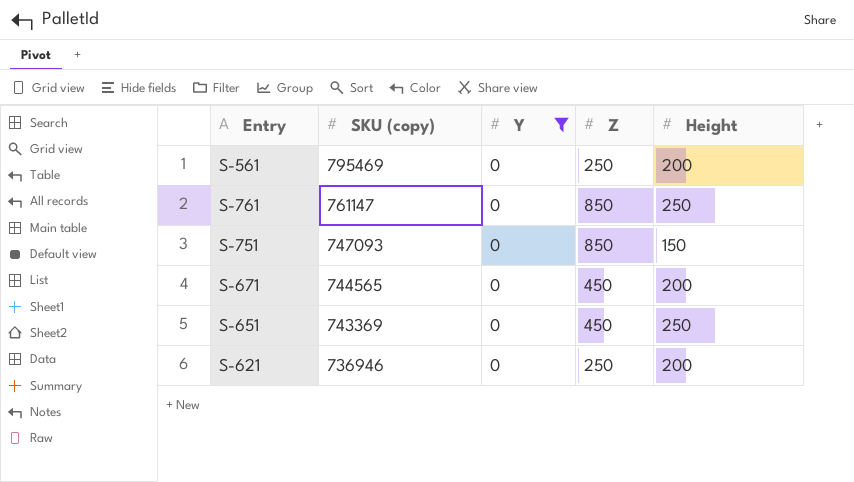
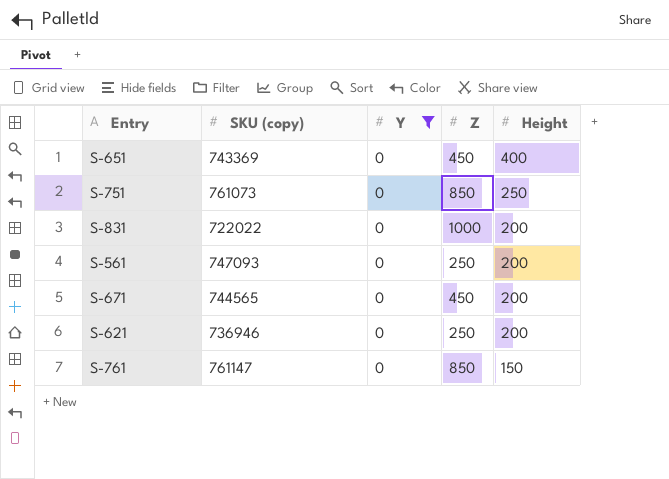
row order: SKU (copy) descending -> Height descending
S-651 | Height: 250 -> 400
S-751 | SKU (copy): 747093 -> 761073
S-751 | Height: 150 -> 250
row S-831: none -> 722022 | 0 | 1000 | 200
S-561 | SKU (copy): 795469 -> 747093
S-761 | Height: 250 -> 150

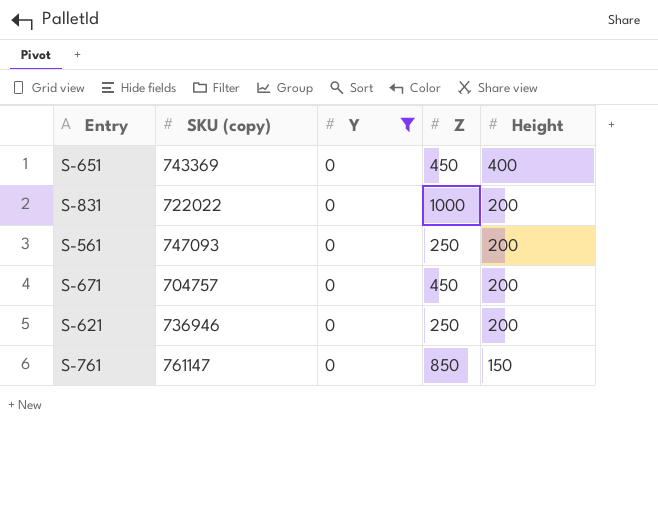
row S-751: 761073 | 0 | 850 | 250 -> none
S-671 | SKU (copy): 744565 -> 704757

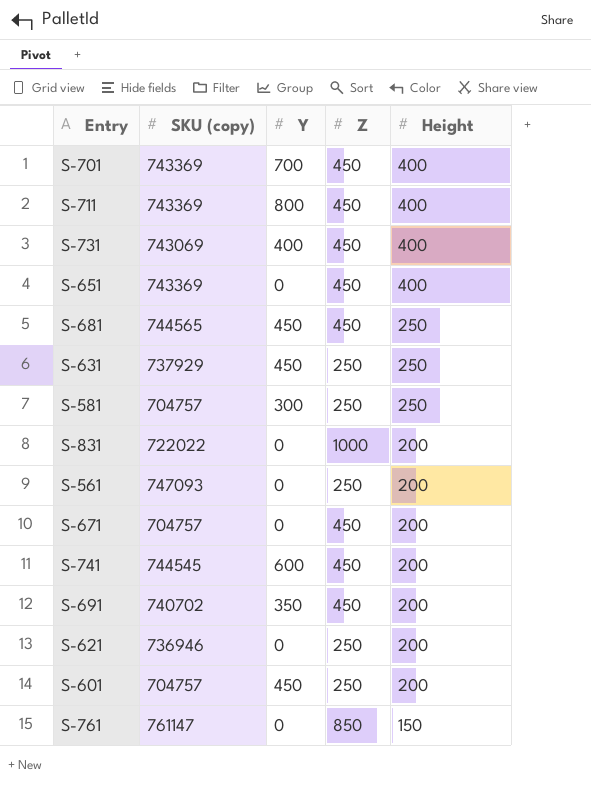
filter: Y = 0 -> none

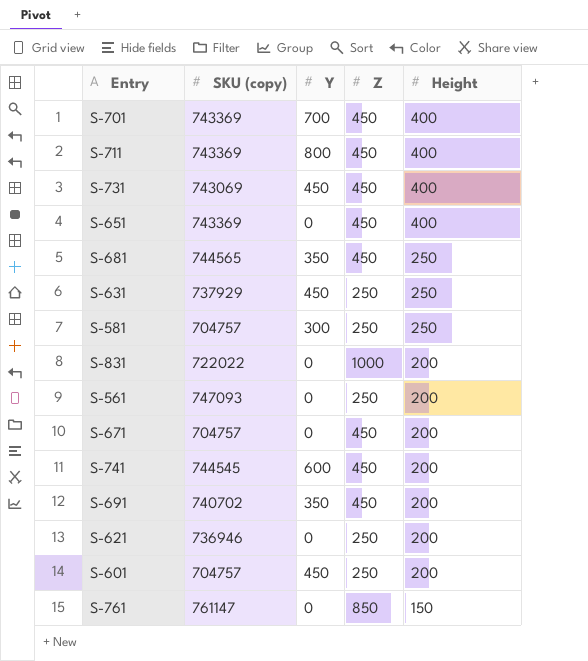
S-731 | Y: 400 -> 450
S-681 | Y: 450 -> 350

